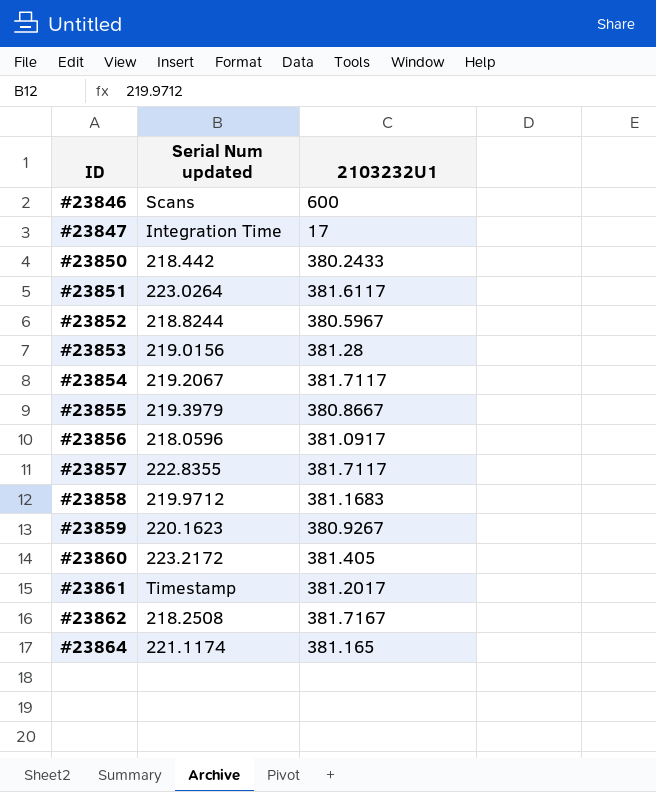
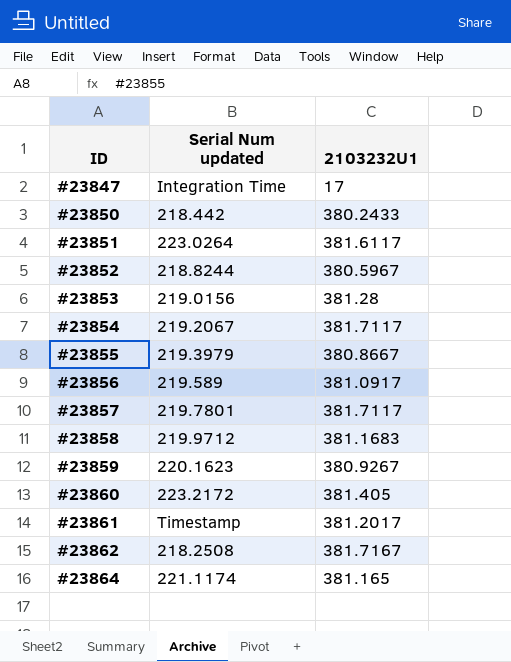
row #23846: Scans | 600 -> none
#23856 | Serial Num updated: 218.0596 -> 219.589
#23857 | Serial Num updated: 222.8355 -> 219.7801

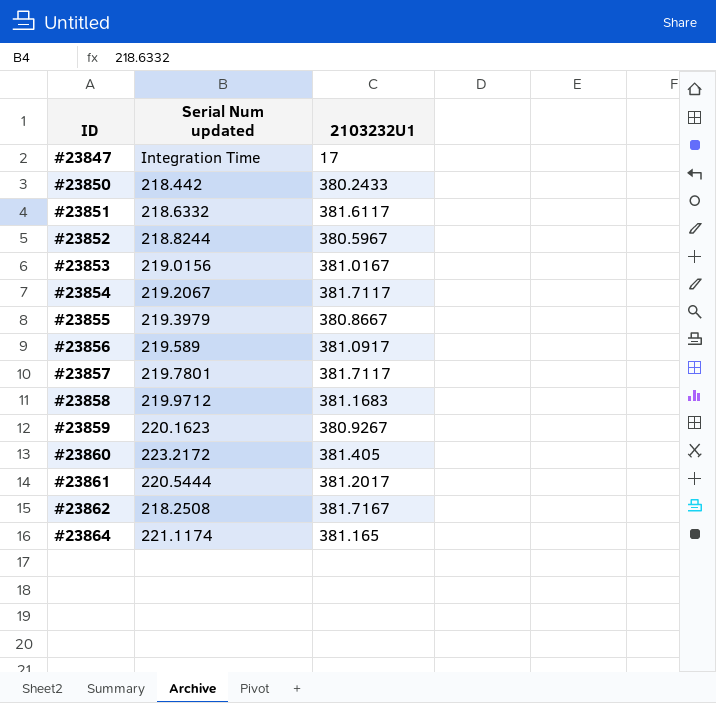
#23851 | Serial Num updated: 223.0264 -> 218.6332
#23853 | 2103232U1: 381.28 -> 381.0167
#23861 | Serial Num updated: Timestamp -> 220.5444

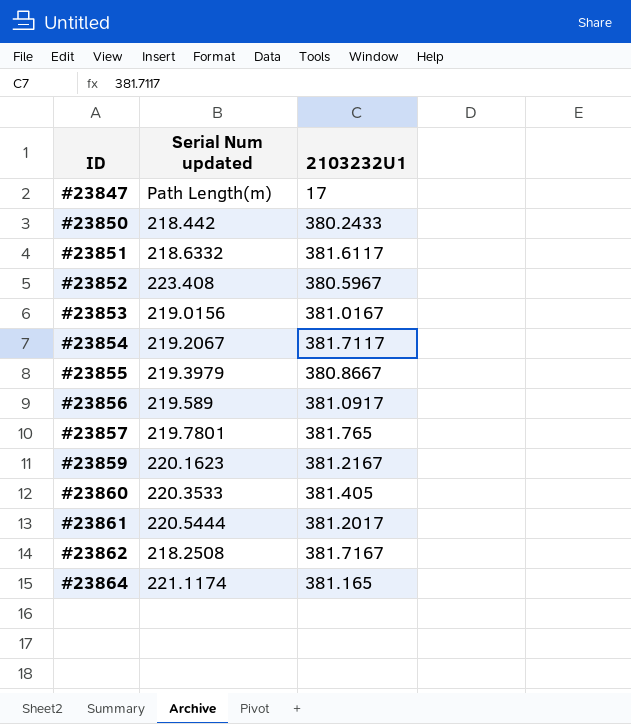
row #23858: 219.9712 | 381.1683 -> none
#23847 | Serial Num updated: Integration Time -> Path Length(m)
#23852 | Serial Num updated: 218.8244 -> 223.408
#23857 | 2103232U1: 381.7117 -> 381.765
#23859 | 2103232U1: 380.9267 -> 381.2167
#23860 | Serial Num updated: 223.2172 -> 220.3533

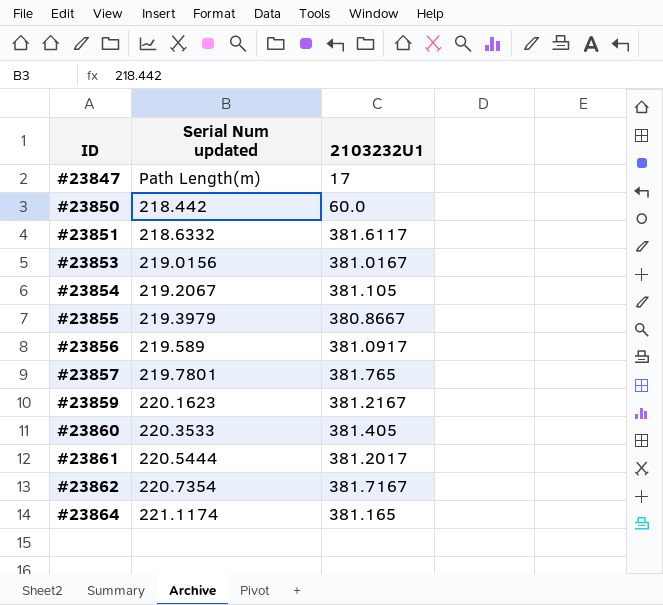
row #23852: 223.408 | 380.5967 -> none
#23850 | 2103232U1: 380.2433 -> 60.0
#23854 | 2103232U1: 381.7117 -> 381.105
#23862 | Serial Num updated: 218.2508 -> 220.7354

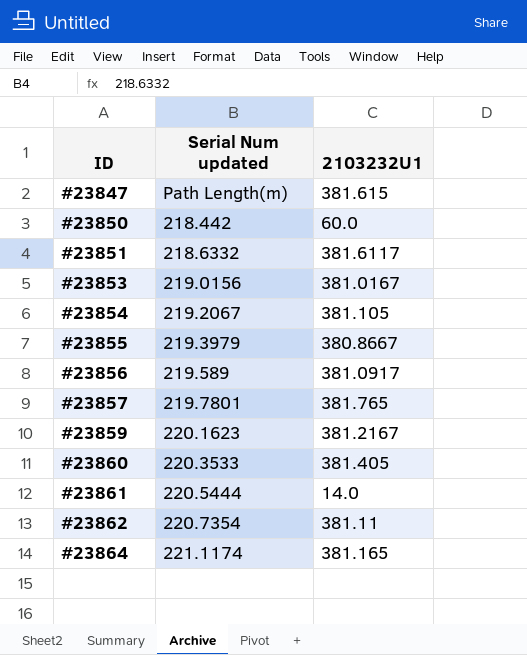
#23847 | 2103232U1: 17 -> 381.615
#23861 | 2103232U1: 381.2017 -> 14.0
#23862 | 2103232U1: 381.7167 -> 381.11

